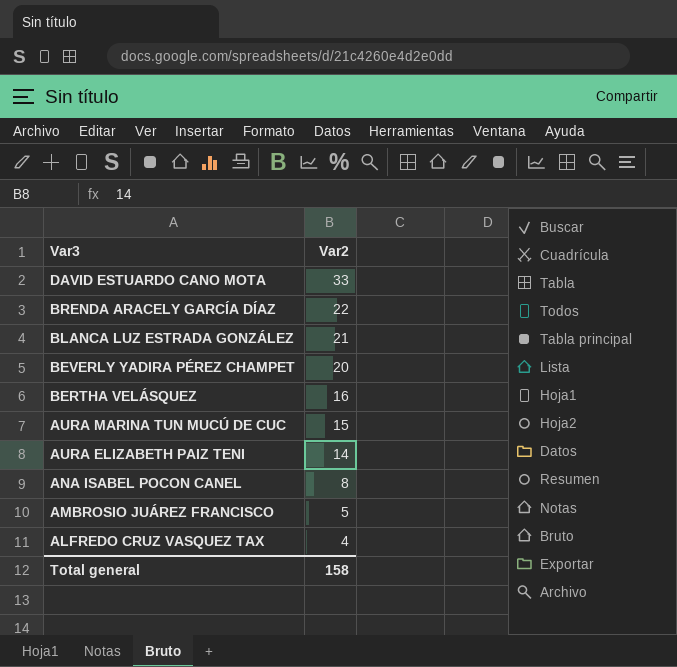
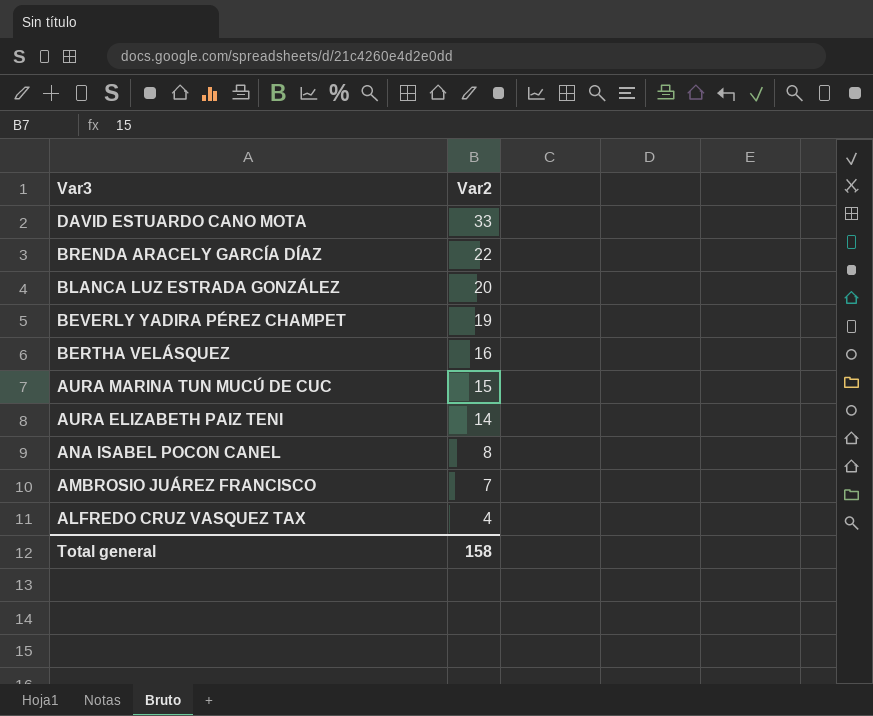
BLANCA LUZ ESTRADA GONZÁLEZ | Var2: 21 -> 20
BEVERLY YADIRA PÉREZ CHAMPET | Var2: 20 -> 19
AMBROSIO JUÁREZ FRANCISCO | Var2: 5 -> 7

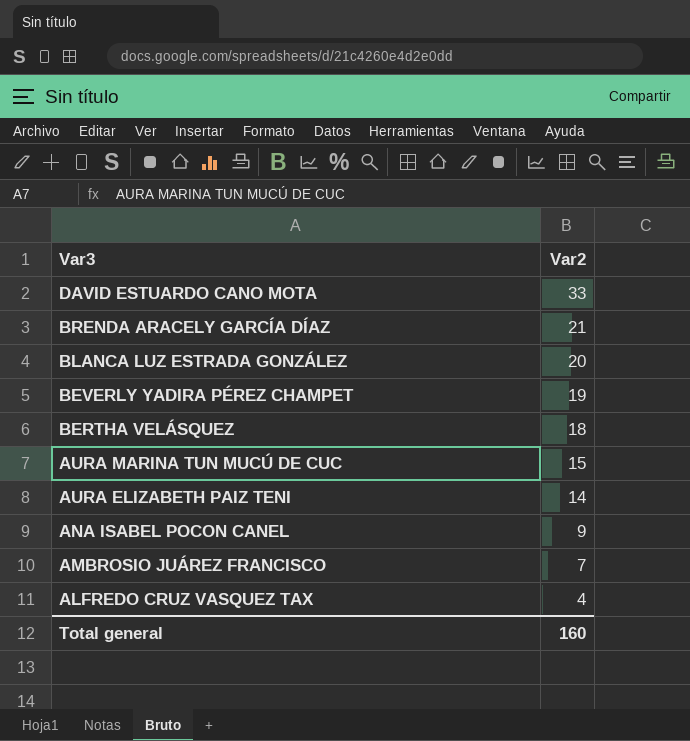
BRENDA ARACELY GARCÍA DÍAZ | Var2: 22 -> 21
BERTHA VELÁSQUEZ | Var2: 16 -> 18
ANA ISABEL POCON CANEL | Var2: 8 -> 9
Total general | Var2: 158 -> 160

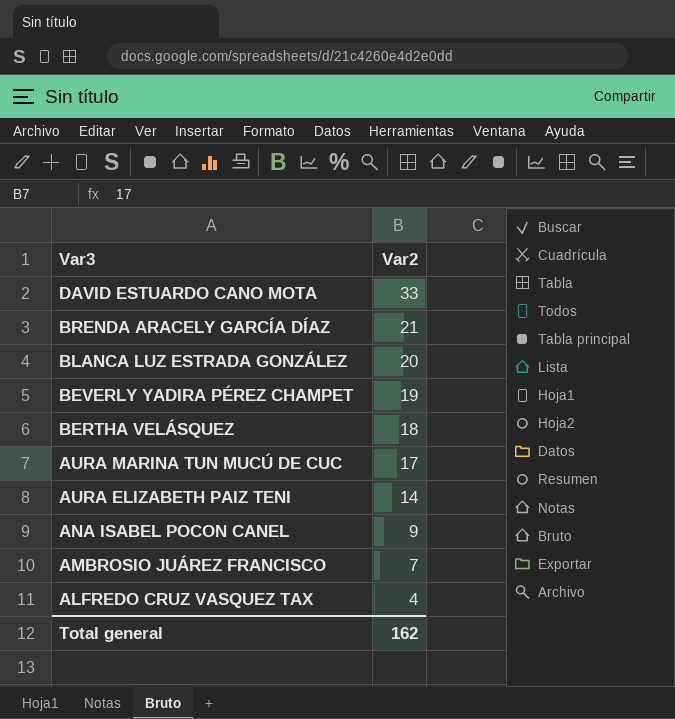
AURA MARINA TUN MUCÚ DE CUC | Var2: 15 -> 17
Total general | Var2: 160 -> 162

